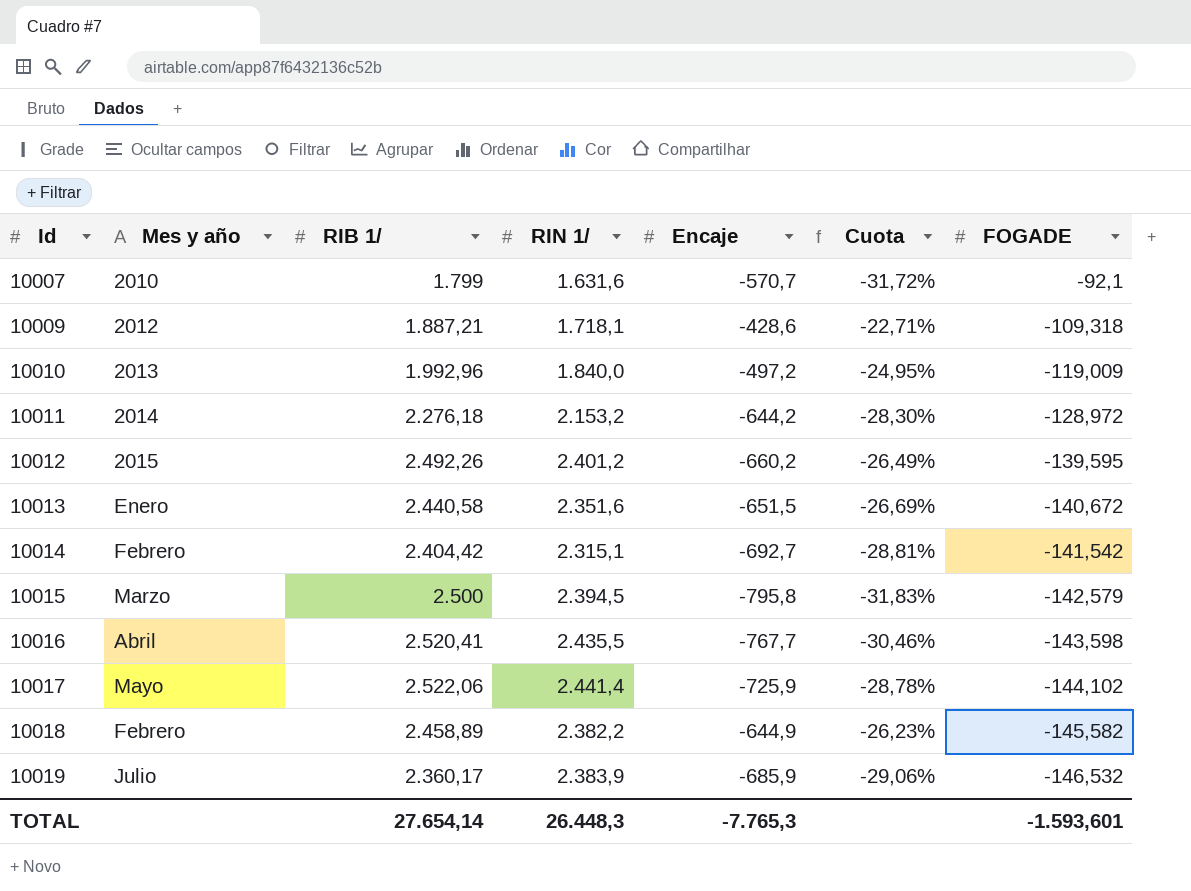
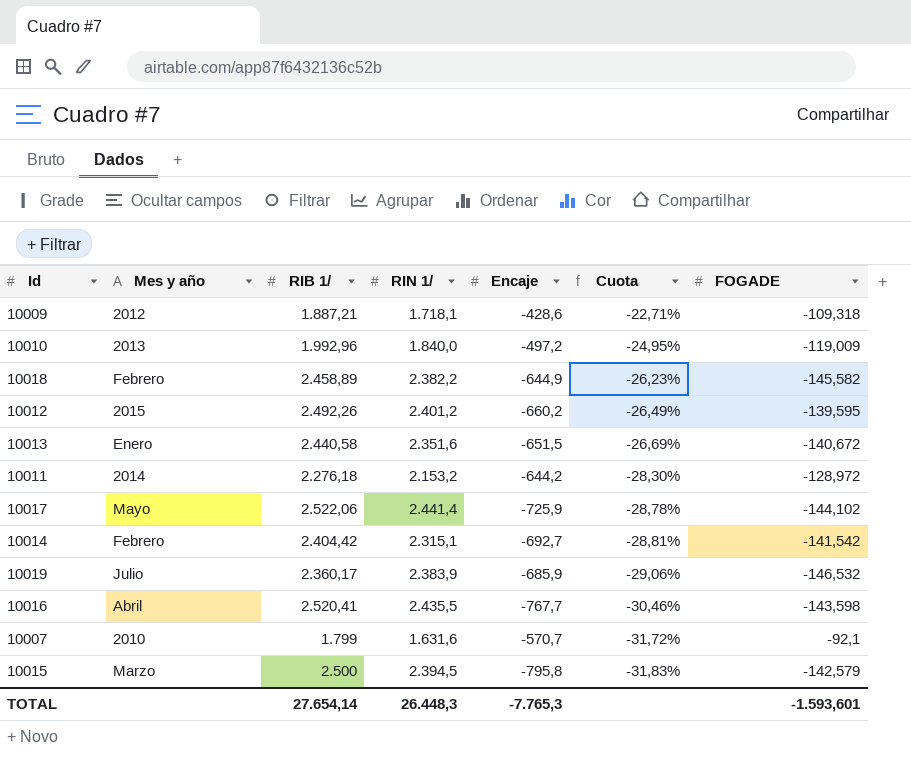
row order: Id ascending -> Cuota descending

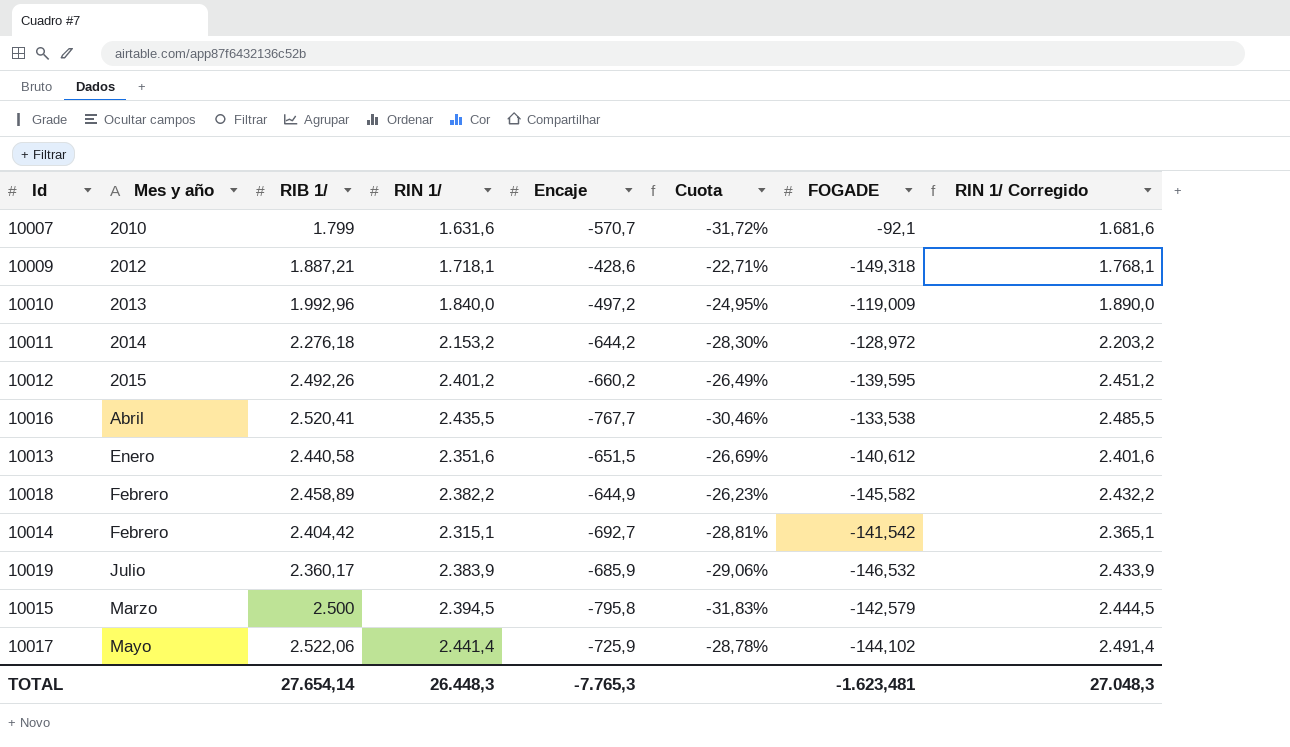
row order: Cuota descending -> Mes y año ascending
column RIN 1/ Corregido | formula: none -> [RIN 1/] + 50
10009 | FOGADE: -109,318 -> -149,318
10016 | FOGADE: -143,598 -> -133,538
10013 | FOGADE: -140,672 -> -140,612
TOTAL | FOGADE: -1.593,601 -> -1.623,481

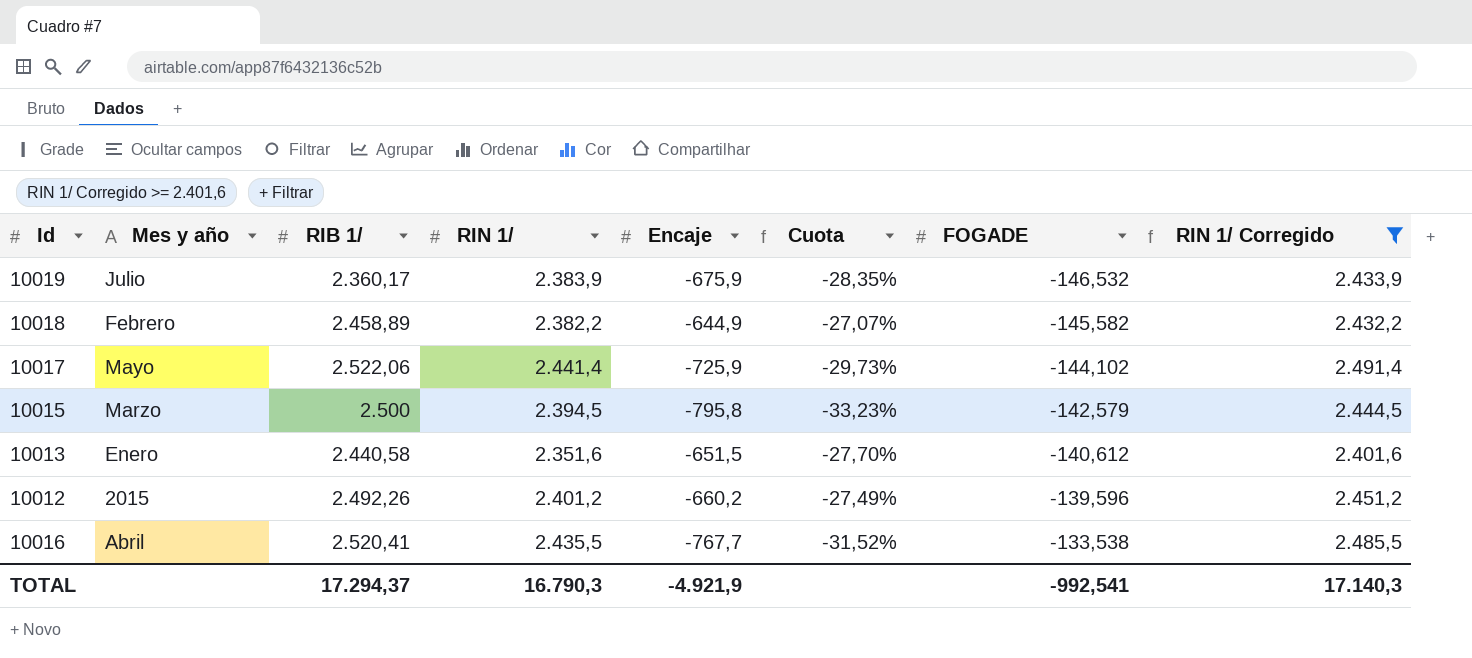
filter: none -> RIN 1/ Corregido >= 2.401,6
row order: Mes y año ascending -> FOGADE ascending
column Cuota | formula: [Encaje] / [RIB 1/] -> [Encaje] / [RIN 1/]
10019 | Encaje: -685,9 -> -675,9
10012 | FOGADE: -139,595 -> -139,596
TOTAL | RIB 1/: 27.654,14 -> 17.294,37
TOTAL | RIN 1/: 26.448,3 -> 16.790,3
TOTAL | Encaje: -7.765,3 -> -4.921,9
TOTAL | FOGADE: -1.623,481 -> -992,541
TOTAL | RIN 1/ Corregido: 27.048,3 -> 17.140,3

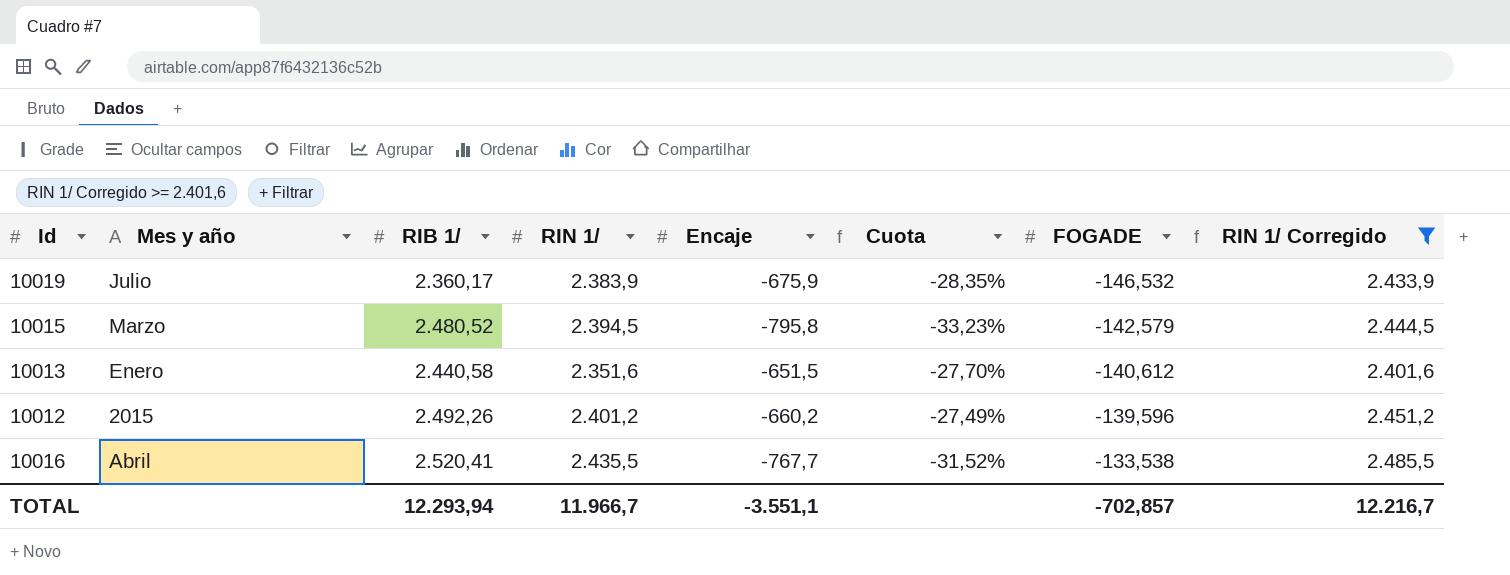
row 10018: Febrero | 2.458,89 | 2.382,2 | -644,9 | -27,07% | -145,582 | 2.432,2 -> none
row 10017: Mayo | 2.522,06 | 2.441,4 | -725,9 | -29,73% | -144,102 | 2.491,4 -> none
10015 | RIB 1/: 2.500 -> 2.480,52
TOTAL | RIB 1/: 17.294,37 -> 12.293,94
TOTAL | RIN 1/: 16.790,3 -> 11.966,7
TOTAL | Encaje: -4.921,9 -> -3.551,1
TOTAL | FOGADE: -992,541 -> -702,857
TOTAL | RIN 1/ Corregido: 17.140,3 -> 12.216,7

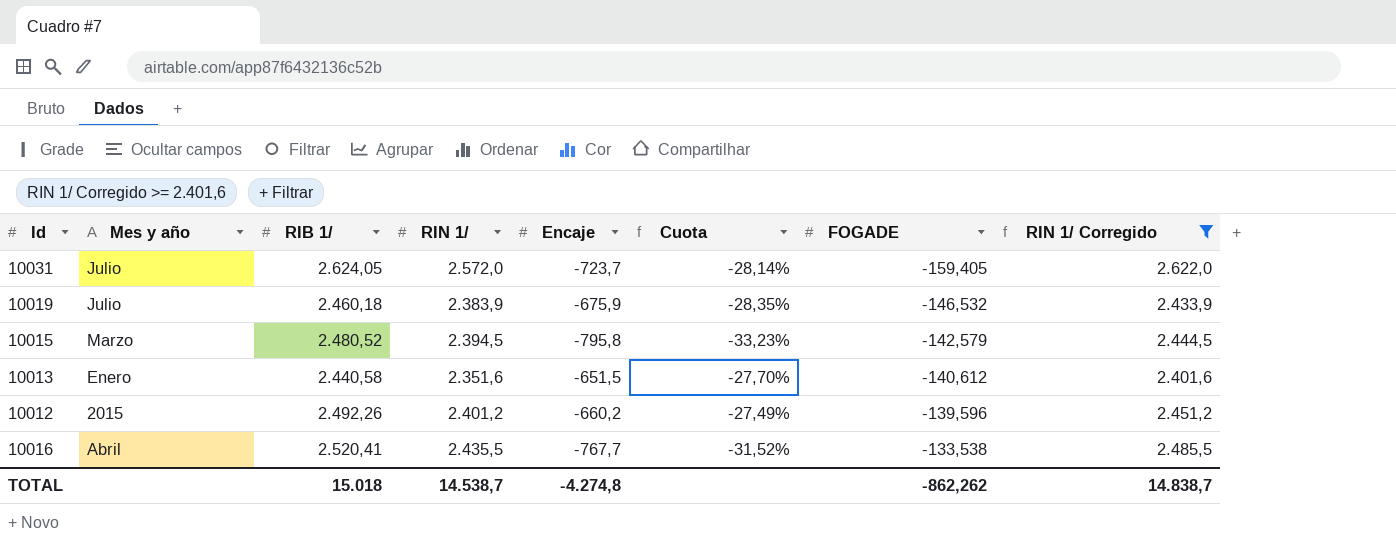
row 10031: none -> Julio | 2.624,05 | 2.572,0 | -723,7 | -28,14% | -159,405 | 2.622,0
10019 | RIB 1/: 2.360,17 -> 2.460,18
TOTAL | RIB 1/: 12.293,94 -> 15.018
TOTAL | RIN 1/: 11.966,7 -> 14.538,7
TOTAL | Encaje: -3.551,1 -> -4.274,8
TOTAL | FOGADE: -702,857 -> -862,262
TOTAL | RIN 1/ Corregido: 12.216,7 -> 14.838,7

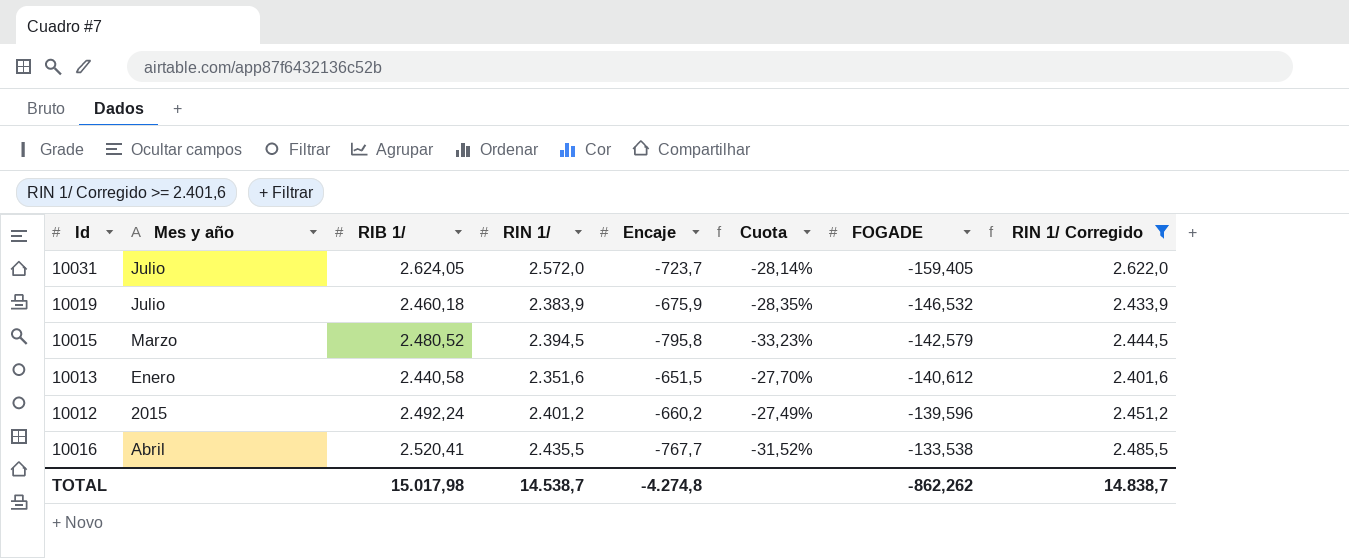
10012 | RIB 1/: 2.492,26 -> 2.492,24
TOTAL | RIB 1/: 15.018 -> 15.017,98

